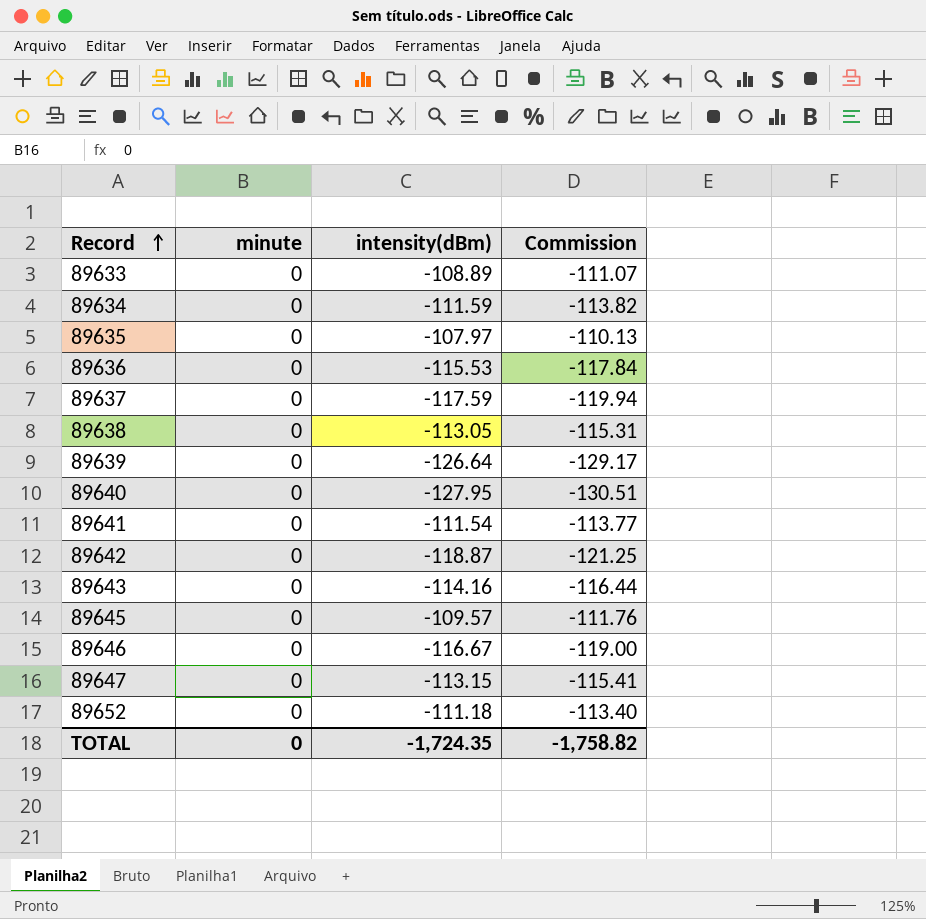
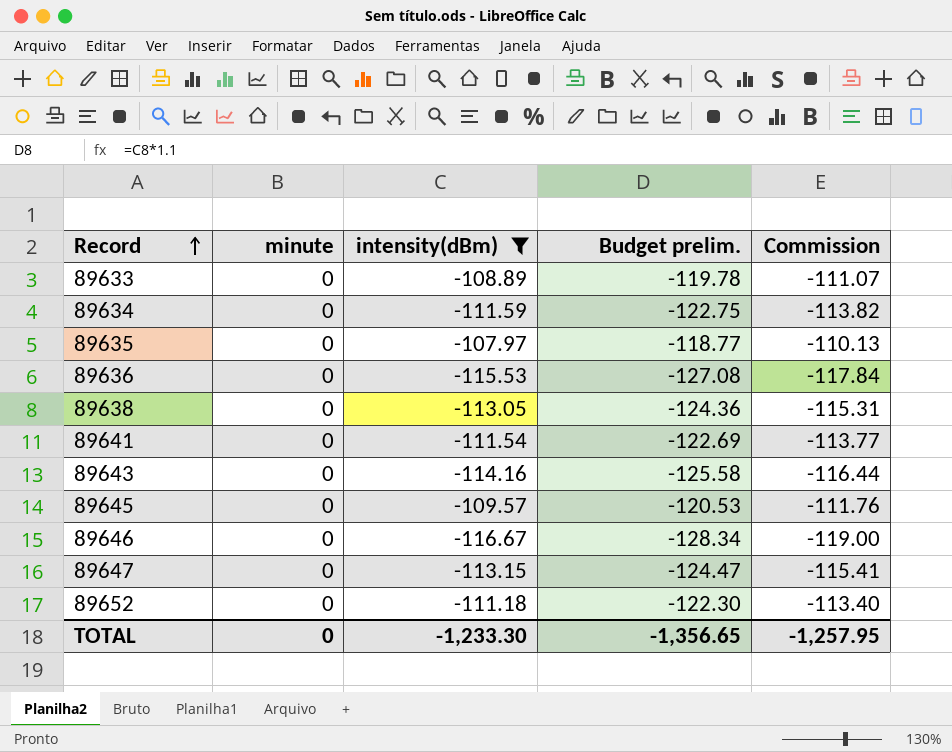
filter: none -> intensity(dBm) >= -116.67
column Budget prelim. | formula: none -> [intensity(dBm)] * 1.1
TOTAL | intensity(dBm): -1,724.35 -> -1,233.30
TOTAL | Commission: -1,758.82 -> -1,257.95

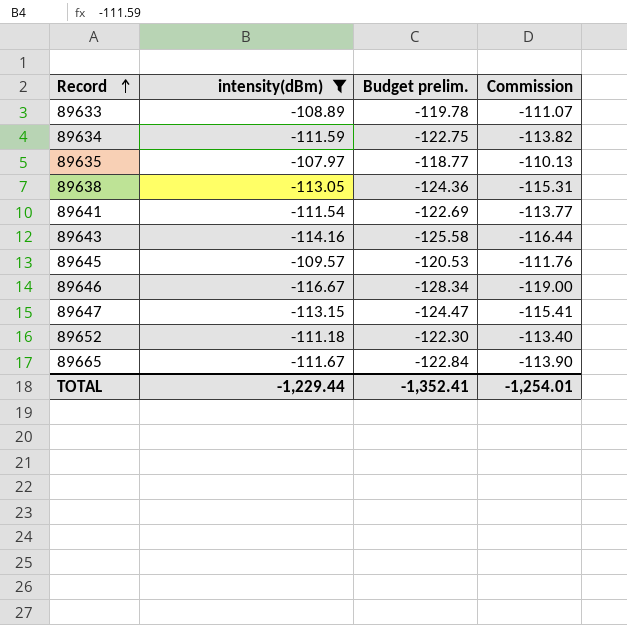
column minute | position: 2 -> none
row 89636: 0 | -115.53 | -127.08 | -117.84 -> none
row 89665: none -> -111.67 | -122.84 | -113.90
TOTAL | intensity(dBm): -1,233.30 -> -1,229.44
TOTAL | Budget prelim.: -1,356.65 -> -1,352.41
TOTAL | Commission: -1,257.95 -> -1,254.01

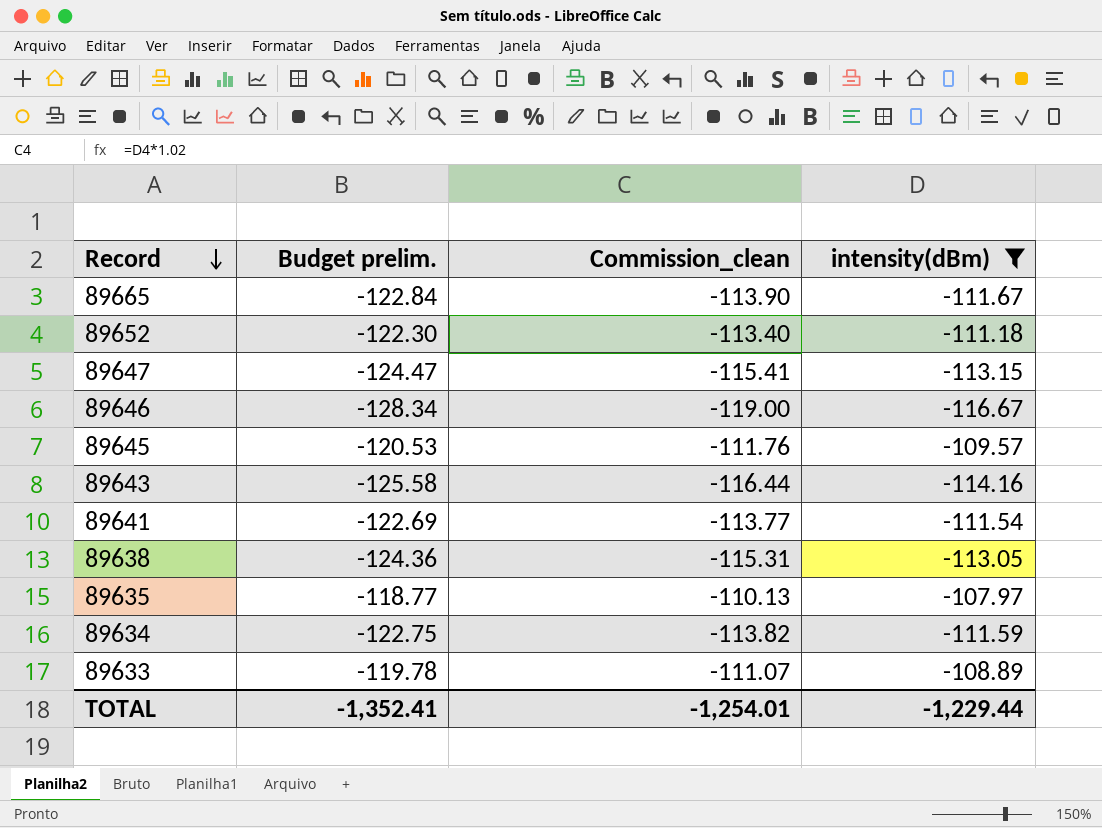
row order: Record ascending -> Record descending
column name: Commission -> Commission_clean
column intensity(dBm) | position: 2 -> 4

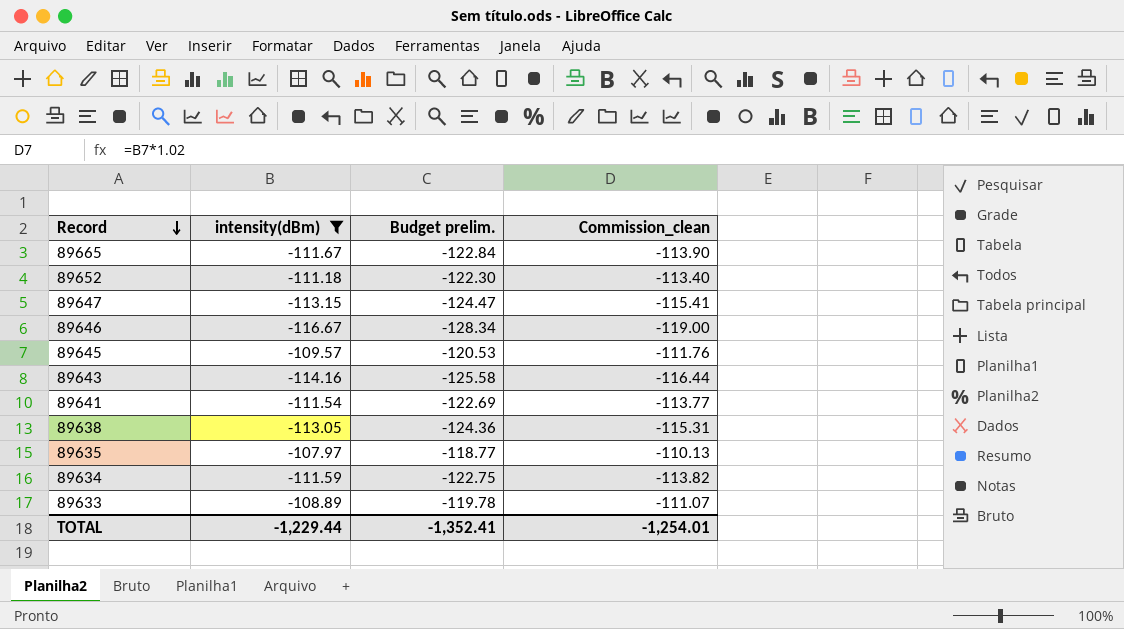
column intensity(dBm) | position: 4 -> 2

